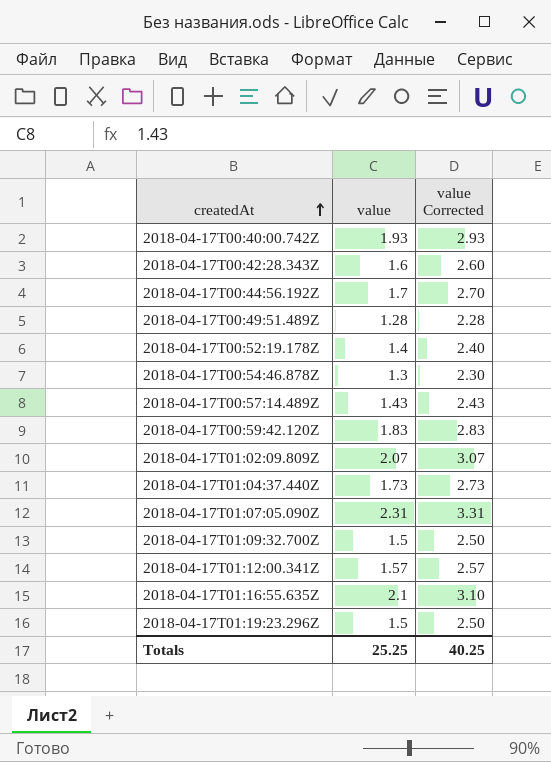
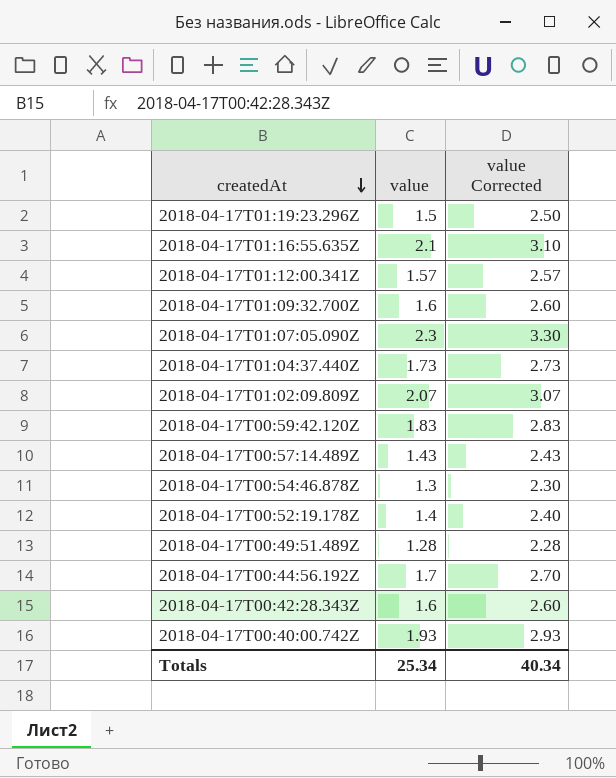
row order: createdAt ascending -> createdAt descending
2018-04-17T01:09:32.700Z | value: 1.5 -> 1.6
2018-04-17T01:09:32.700Z | value Corrected: 2.50 -> 2.60
2018-04-17T01:07:05.090Z | value: 2.31 -> 2.3
2018-04-17T01:07:05.090Z | value Corrected: 3.31 -> 3.30
Totals | value: 25.25 -> 25.34
Totals | value Corrected: 40.25 -> 40.34

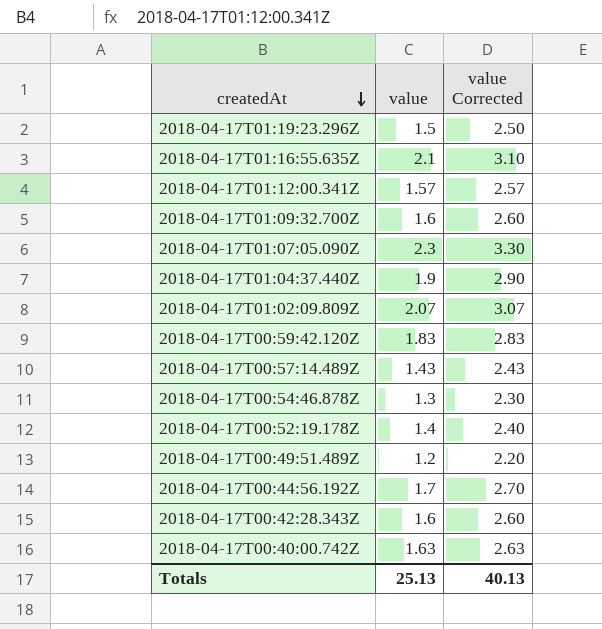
2018-04-17T01:04:37.440Z | value: 1.73 -> 1.9
2018-04-17T01:04:37.440Z | value Corrected: 2.73 -> 2.90
2018-04-17T00:49:51.489Z | value: 1.28 -> 1.2
2018-04-17T00:49:51.489Z | value Corrected: 2.28 -> 2.20
2018-04-17T00:40:00.742Z | value: 1.93 -> 1.63
2018-04-17T00:40:00.742Z | value Corrected: 2.93 -> 2.63
Totals | value: 25.34 -> 25.13
Totals | value Corrected: 40.34 -> 40.13

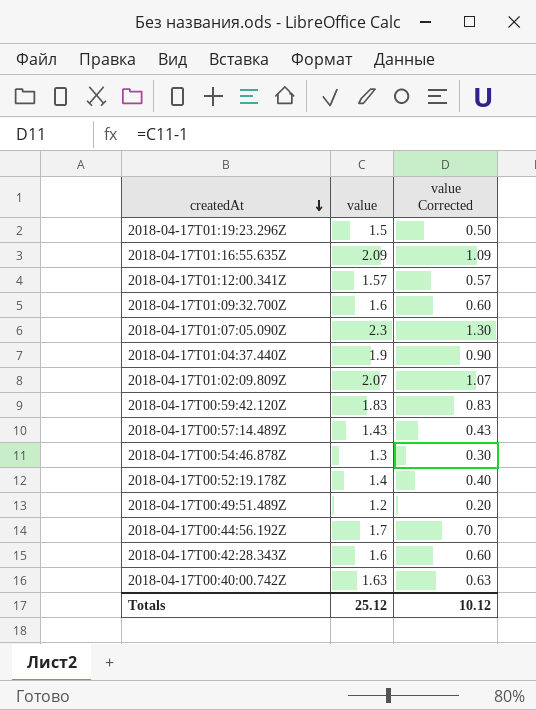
column value Corrected | formula: [value] + 1 -> [value] - 1
2018-04-17T01:16:55.635Z | value: 2.1 -> 2.09
Totals | value: 25.13 -> 25.12
Totals | value Corrected: 40.13 -> 10.12

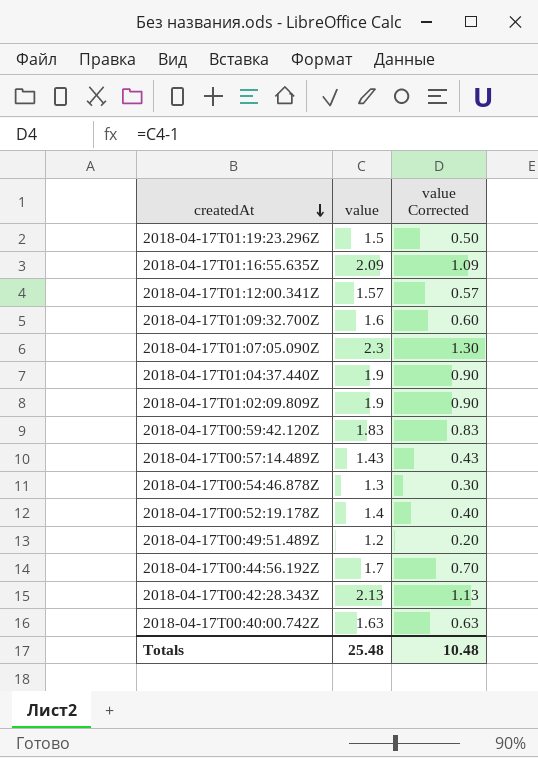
2018-04-17T01:02:09.809Z | value: 2.07 -> 1.9
2018-04-17T01:02:09.809Z | value Corrected: 1.07 -> 0.90
2018-04-17T00:42:28.343Z | value: 1.6 -> 2.13
2018-04-17T00:42:28.343Z | value Corrected: 0.60 -> 1.13
Totals | value: 25.12 -> 25.48
Totals | value Corrected: 10.12 -> 10.48

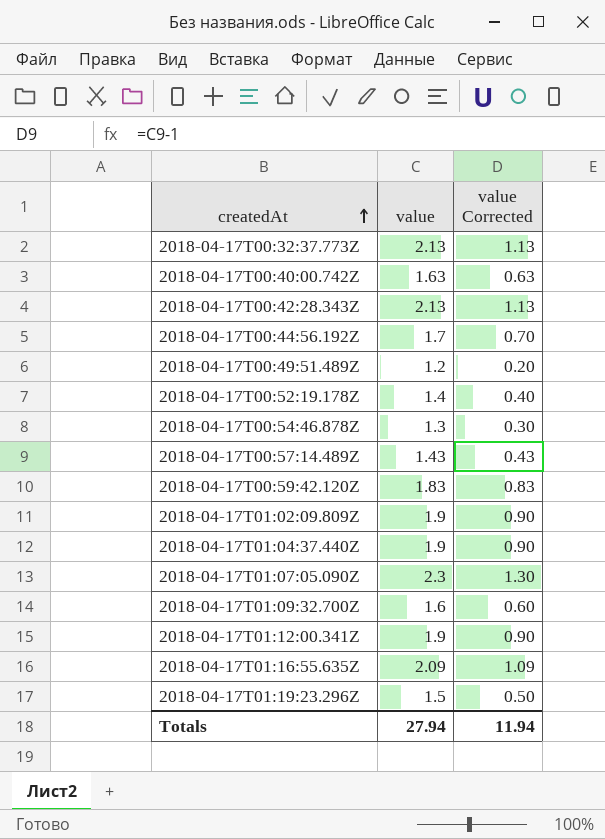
row order: createdAt descending -> createdAt ascending
row 2018-04-17T00:32:37.773Z: none -> 2.13 | 1.13
2018-04-17T01:12:00.341Z | value: 1.57 -> 1.9
2018-04-17T01:12:00.341Z | value Corrected: 0.57 -> 0.90
Totals | value: 25.48 -> 27.94
Totals | value Corrected: 10.48 -> 11.94

